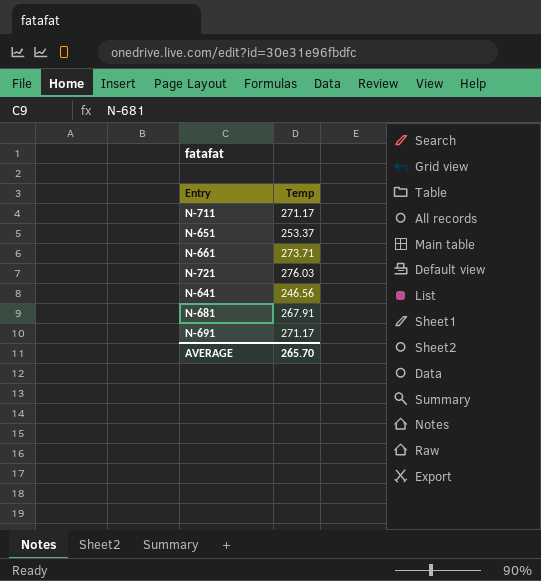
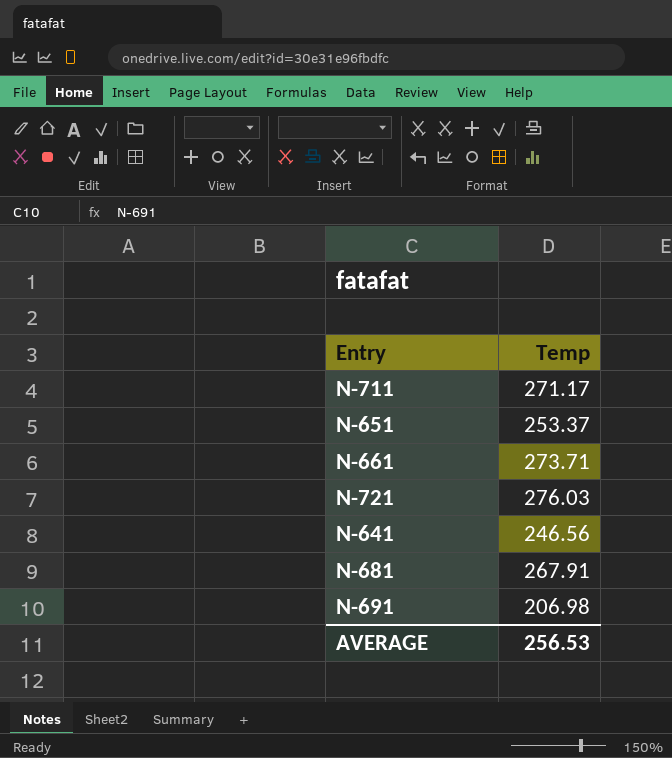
N-691 | Temp: 271.17 -> 206.98
AVERAGE | Temp: 265.70 -> 256.53

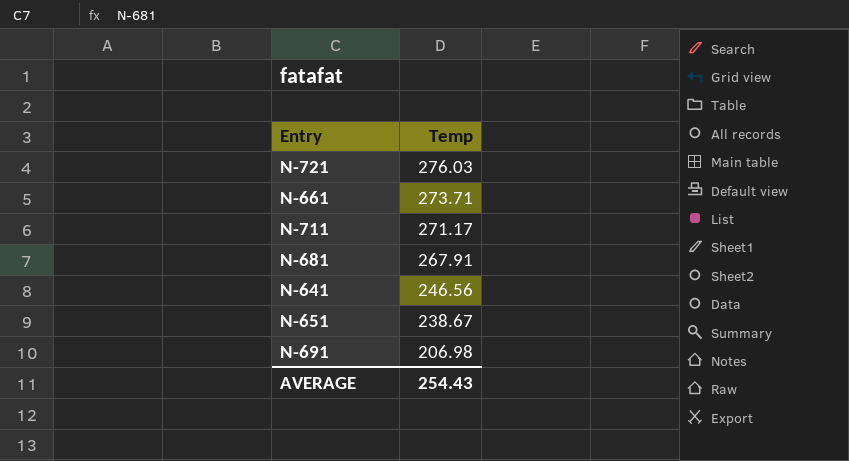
row order: none -> Temp descending
N-651 | Temp: 253.37 -> 238.67
AVERAGE | Temp: 256.53 -> 254.43

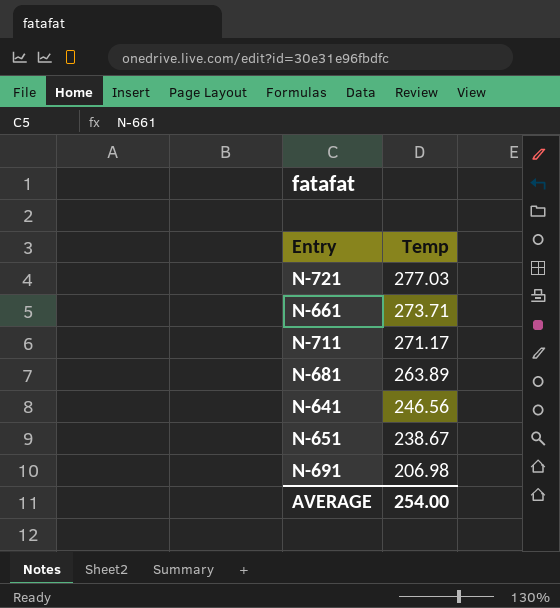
N-721 | Temp: 276.03 -> 277.03
N-681 | Temp: 267.91 -> 263.89
AVERAGE | Temp: 254.43 -> 254.00

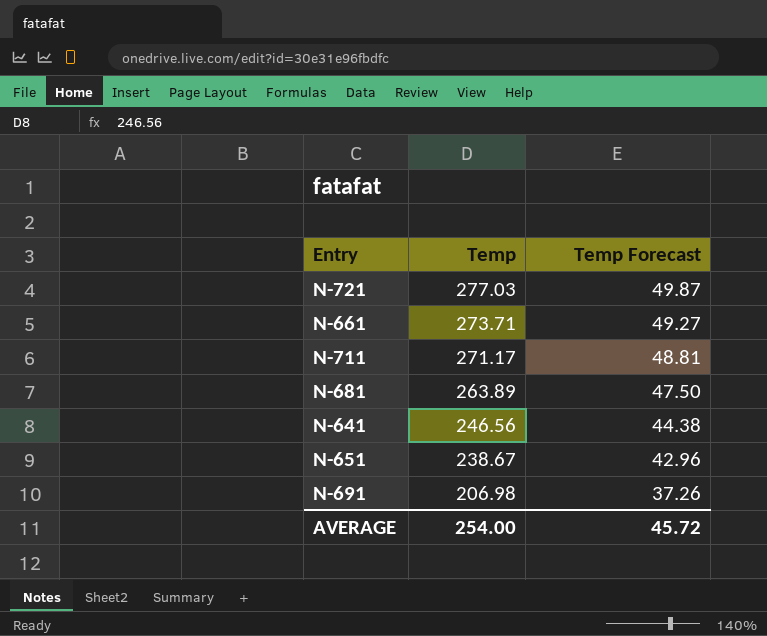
column Temp Forecast | formula: none -> [Temp] * 0.18

